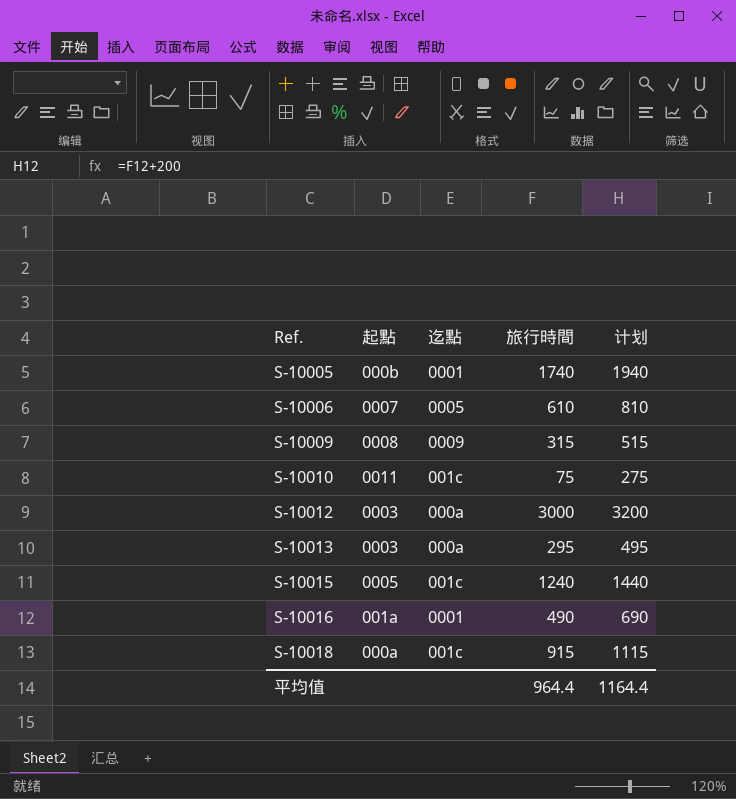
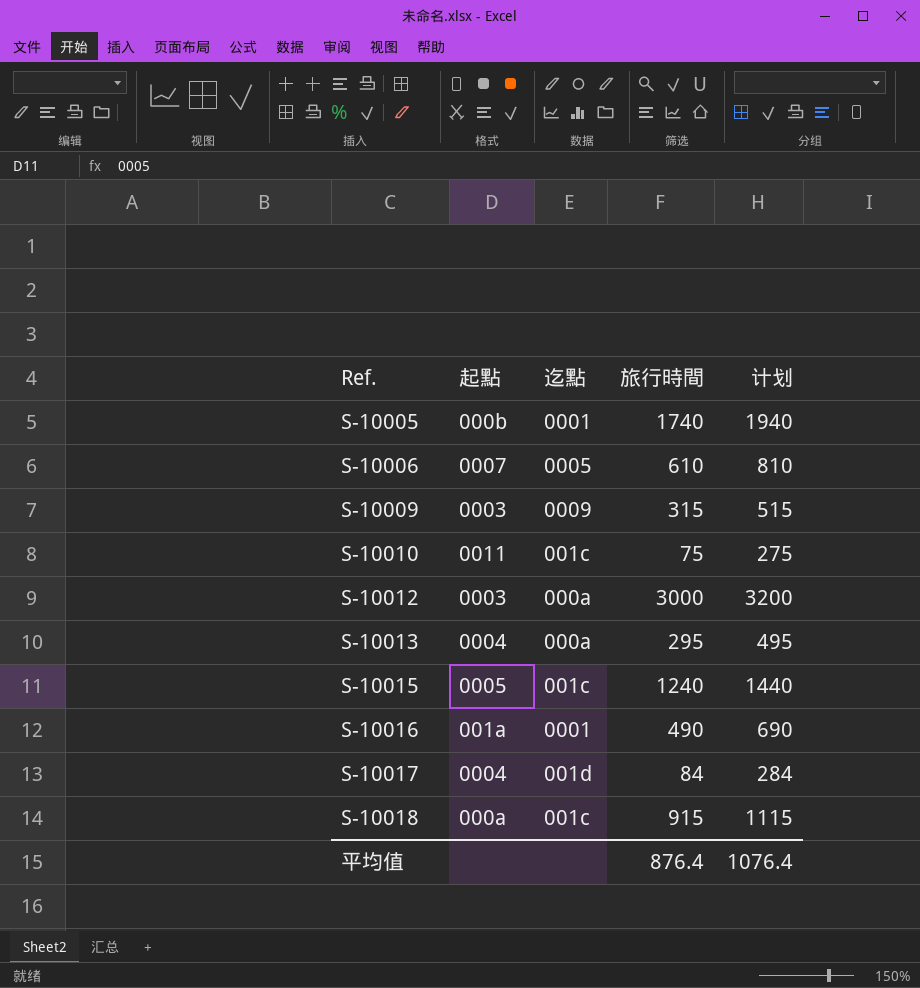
S-10009 | 起點: 0008 -> 0003
S-10013 | 起點: 0003 -> 0004
row S-10017: none -> 0004 | 001d | 84 | 284
平均值 | 旅行時間: 964.4 -> 876.4
平均值 | 计划: 1164.4 -> 1076.4

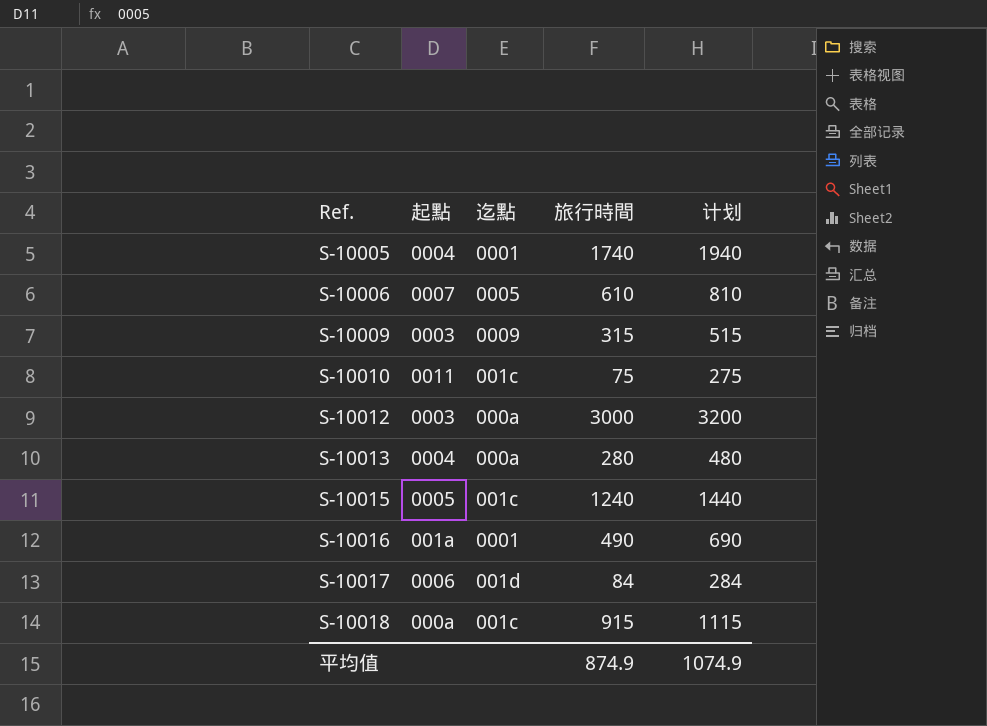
S-10005 | 起點: 000b -> 0004
S-10013 | 旅行時間: 295 -> 280
S-10013 | 计划: 495 -> 480
S-10017 | 起點: 0004 -> 0006
平均值 | 旅行時間: 876.4 -> 874.9
平均值 | 计划: 1076.4 -> 1074.9

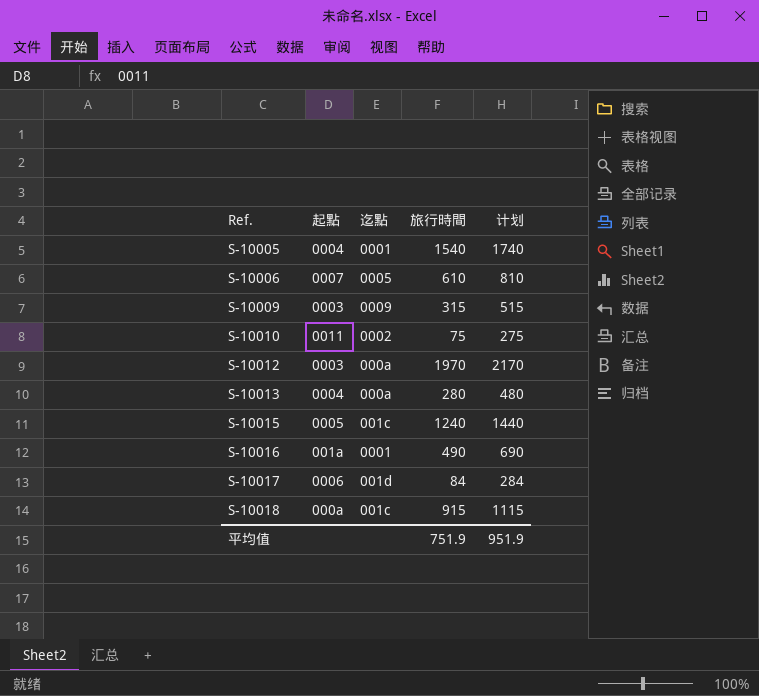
S-10005 | 旅行時間: 1740 -> 1540
S-10005 | 计划: 1940 -> 1740
S-10010 | 迄點: 001c -> 0002
S-10012 | 旅行時間: 3000 -> 1970
S-10012 | 计划: 3200 -> 2170
平均值 | 旅行時間: 874.9 -> 751.9
平均值 | 计划: 1074.9 -> 951.9

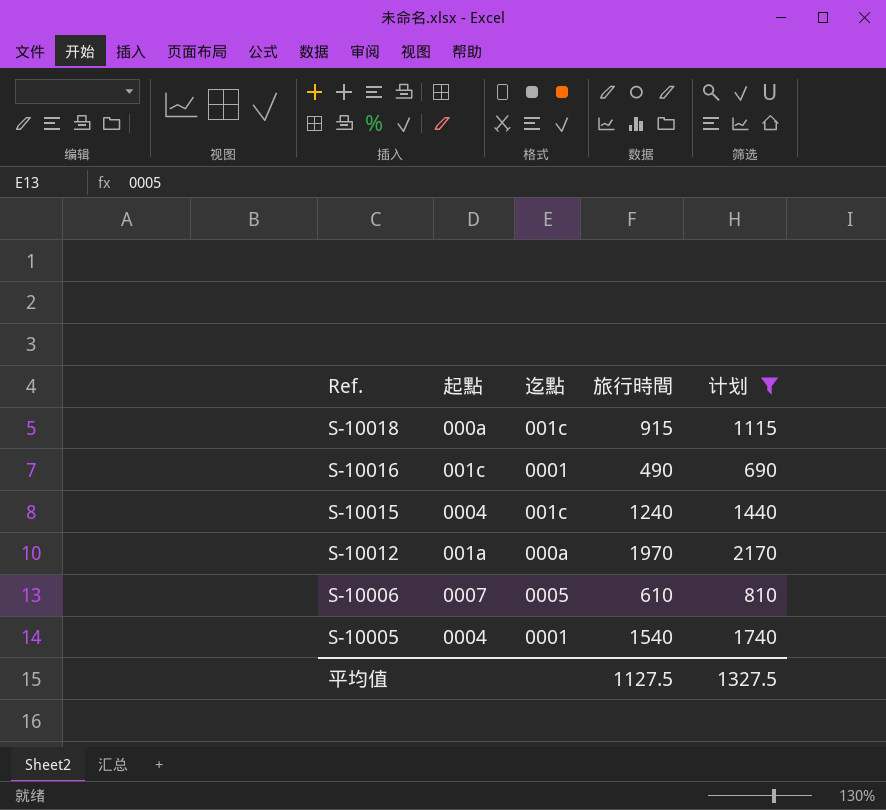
filter: none -> 计划 >= 690
row order: Ref. ascending -> Ref. descending
S-10016 | 起點: 001a -> 001c
S-10015 | 起點: 0005 -> 0004
S-10012 | 起點: 0003 -> 001a
平均值 | 旅行時間: 751.9 -> 1127.5
平均值 | 计划: 951.9 -> 1327.5

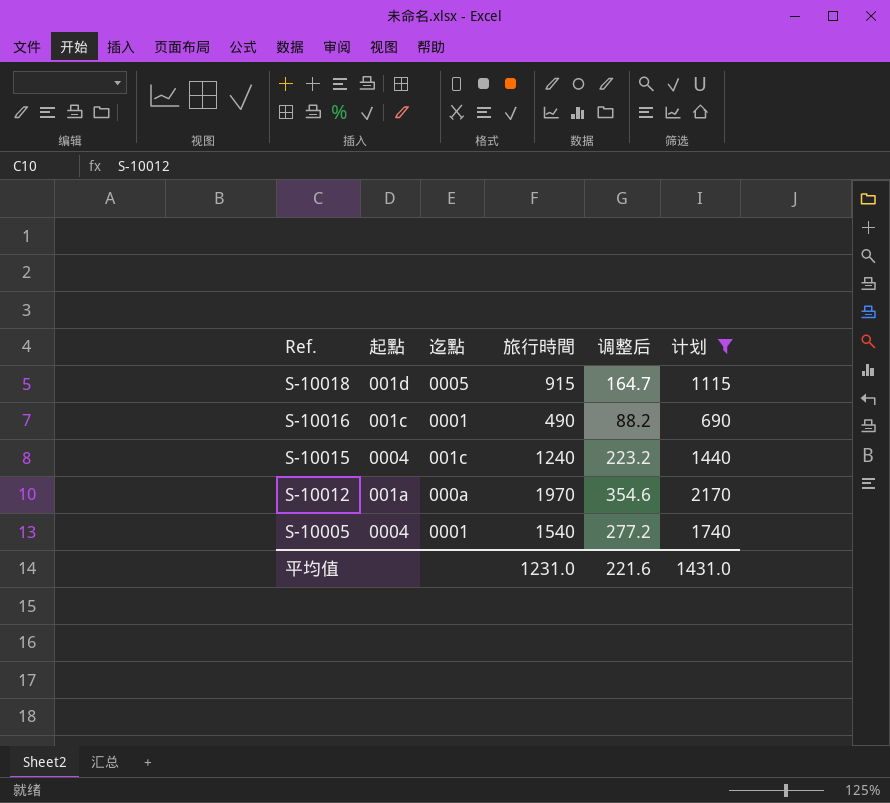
column 调整后 | formula: none -> [旅行時間] * 0.18
row S-10006: 0007 | 0005 | 610 | 810 -> none
S-10018 | 起點: 000a -> 001d
S-10018 | 迄點: 001c -> 0005
平均值 | 旅行時間: 1127.5 -> 1231.0
平均值 | 计划: 1327.5 -> 1431.0

